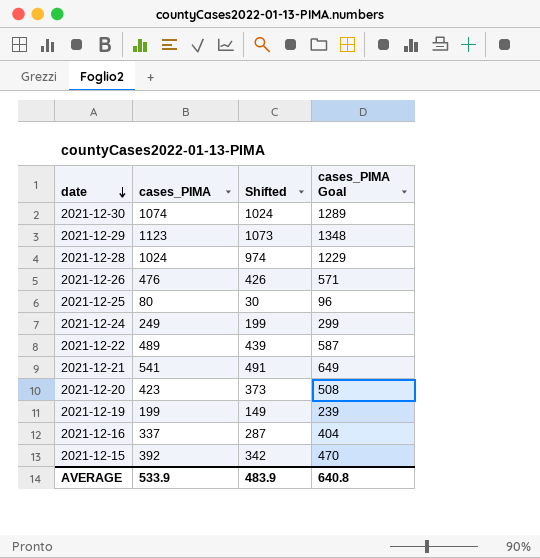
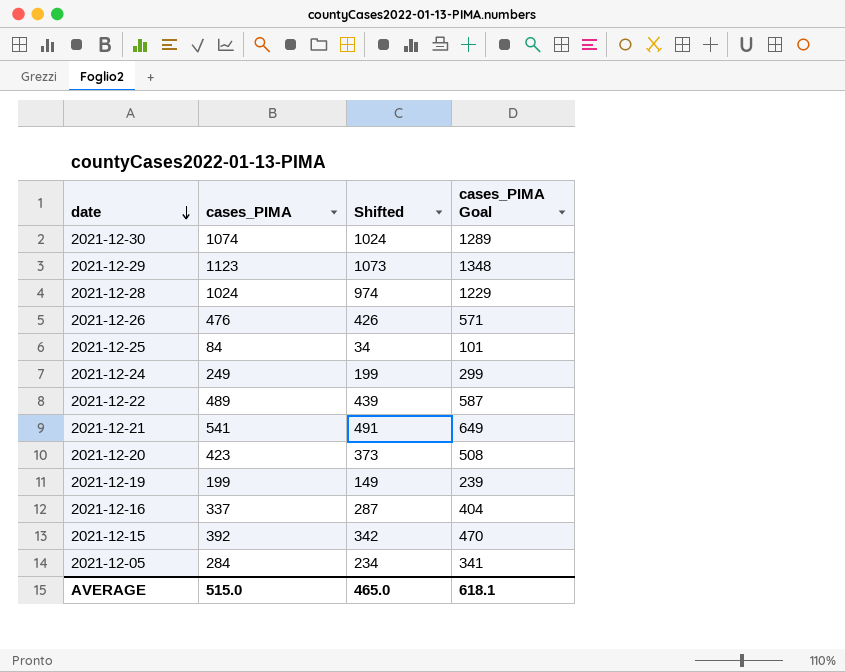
2021-12-25 | cases_PIMA: 80 -> 84
2021-12-25 | Shifted: 30 -> 34
2021-12-25 | cases_PIMA Goal: 96 -> 101
row 2021-12-05: none -> 284 | 234 | 341
AVERAGE | cases_PIMA: 533.9 -> 515.0
AVERAGE | Shifted: 483.9 -> 465.0
AVERAGE | cases_PIMA Goal: 640.8 -> 618.1

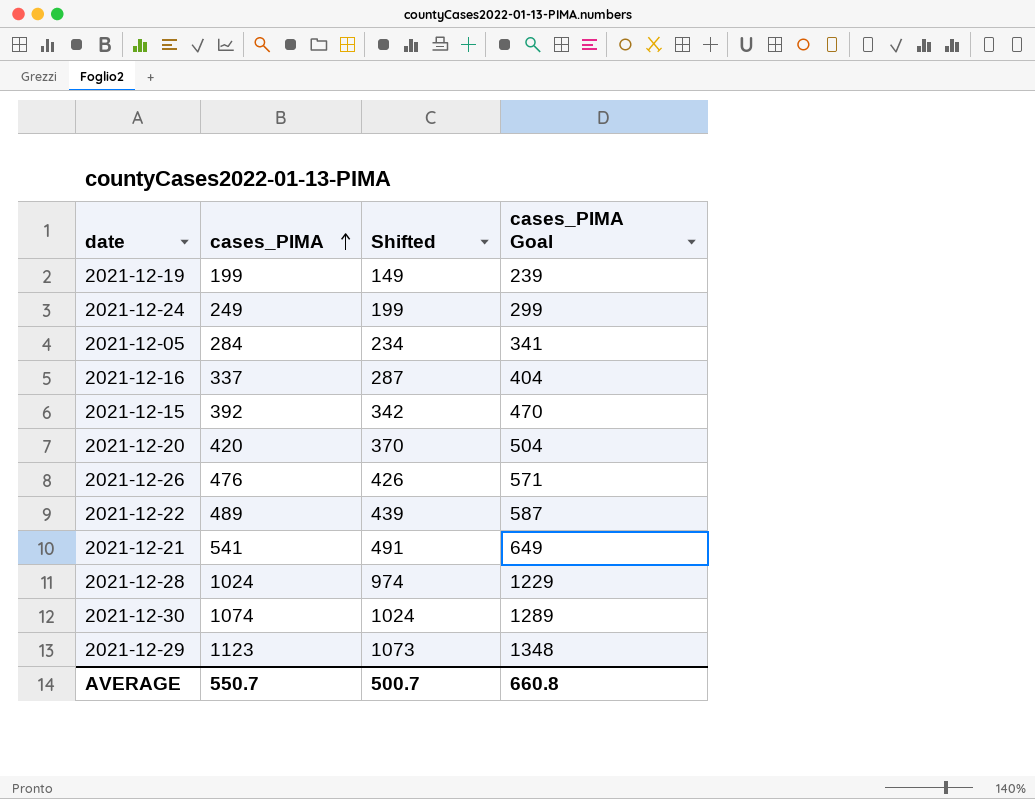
row order: date descending -> cases_PIMA ascending
row 2021-12-25: 84 | 34 | 101 -> none
2021-12-20 | cases_PIMA: 423 -> 420
2021-12-20 | Shifted: 373 -> 370
2021-12-20 | cases_PIMA Goal: 508 -> 504
AVERAGE | cases_PIMA: 515.0 -> 550.7
AVERAGE | Shifted: 465.0 -> 500.7
AVERAGE | cases_PIMA Goal: 618.1 -> 660.8

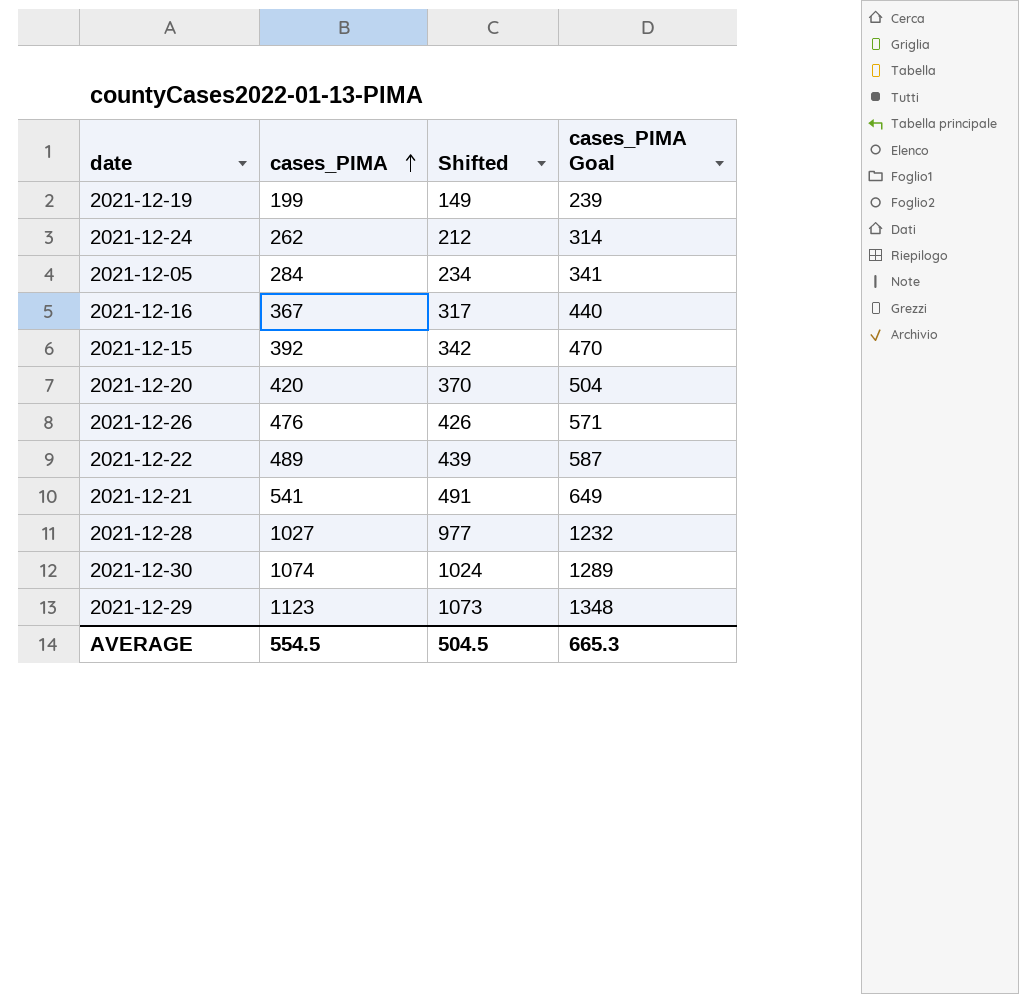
2021-12-24 | cases_PIMA: 249 -> 262
2021-12-24 | Shifted: 199 -> 212
2021-12-24 | cases_PIMA Goal: 299 -> 314
2021-12-16 | cases_PIMA: 337 -> 367
2021-12-16 | Shifted: 287 -> 317
2021-12-16 | cases_PIMA Goal: 404 -> 440
2021-12-28 | cases_PIMA: 1024 -> 1027
2021-12-28 | Shifted: 974 -> 977
2021-12-28 | cases_PIMA Goal: 1229 -> 1232
AVERAGE | cases_PIMA: 550.7 -> 554.5
AVERAGE | Shifted: 500.7 -> 504.5
AVERAGE | cases_PIMA Goal: 660.8 -> 665.3

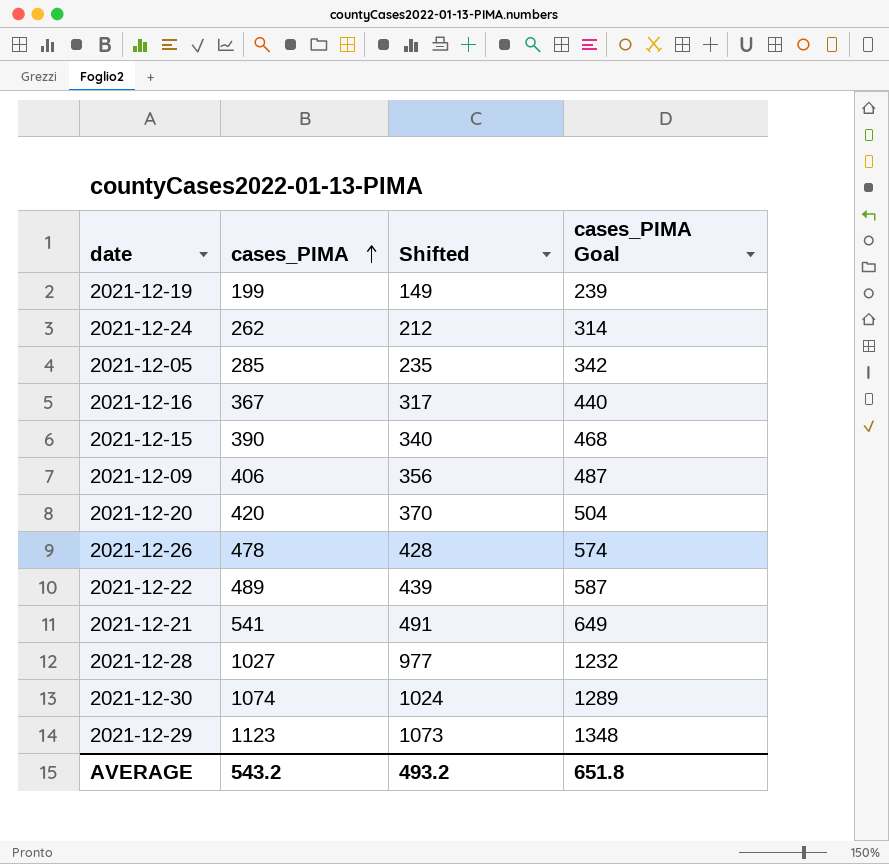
2021-12-05 | cases_PIMA: 284 -> 285
2021-12-05 | Shifted: 234 -> 235
2021-12-05 | cases_PIMA Goal: 341 -> 342
2021-12-15 | cases_PIMA: 392 -> 390
2021-12-15 | Shifted: 342 -> 340
2021-12-15 | cases_PIMA Goal: 470 -> 468
row 2021-12-09: none -> 406 | 356 | 487
2021-12-26 | cases_PIMA: 476 -> 478
2021-12-26 | Shifted: 426 -> 428
2021-12-26 | cases_PIMA Goal: 571 -> 574
AVERAGE | cases_PIMA: 554.5 -> 543.2
AVERAGE | Shifted: 504.5 -> 493.2
AVERAGE | cases_PIMA Goal: 665.3 -> 651.8

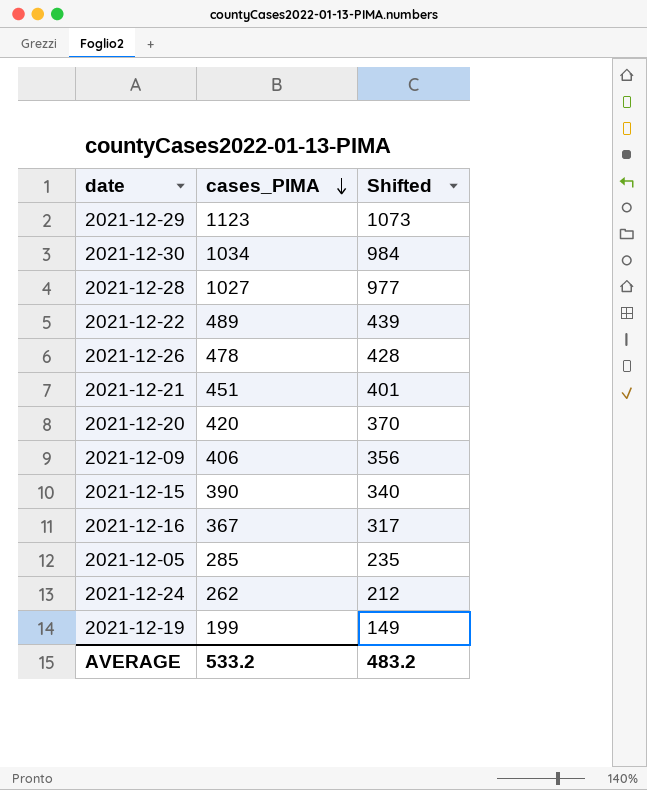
row order: cases_PIMA ascending -> cases_PIMA descending
column cases_PIMA Goal | formula: [cases_PIMA] * 1.2 -> none
2021-12-30 | cases_PIMA: 1074 -> 1034
2021-12-30 | Shifted: 1024 -> 984
2021-12-21 | cases_PIMA: 541 -> 451
2021-12-21 | Shifted: 491 -> 401
AVERAGE | cases_PIMA: 543.2 -> 533.2
AVERAGE | Shifted: 493.2 -> 483.2

